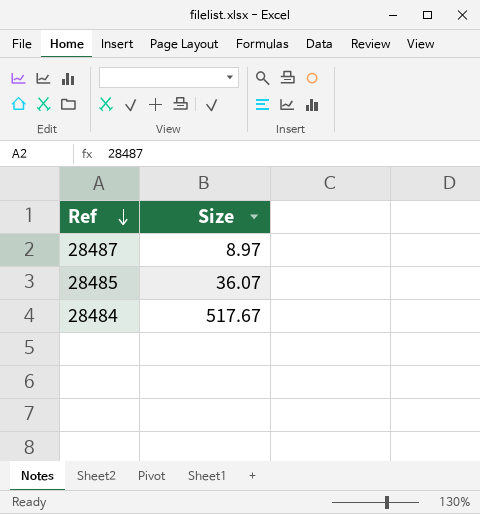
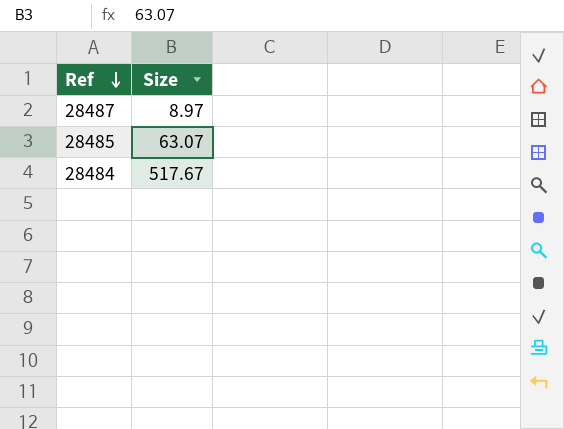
28485 | Size: 36.07 -> 63.07

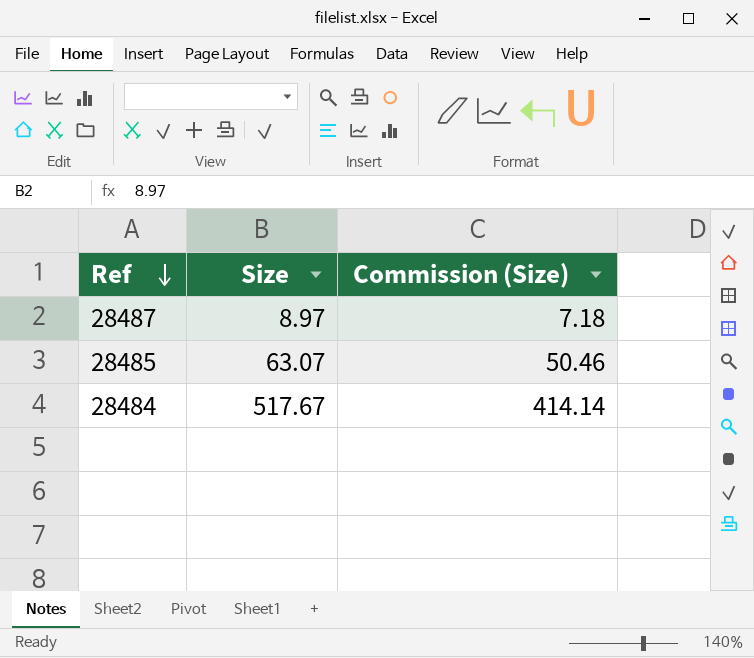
column Commission (Size) | formula: none -> [Size] * 0.8

